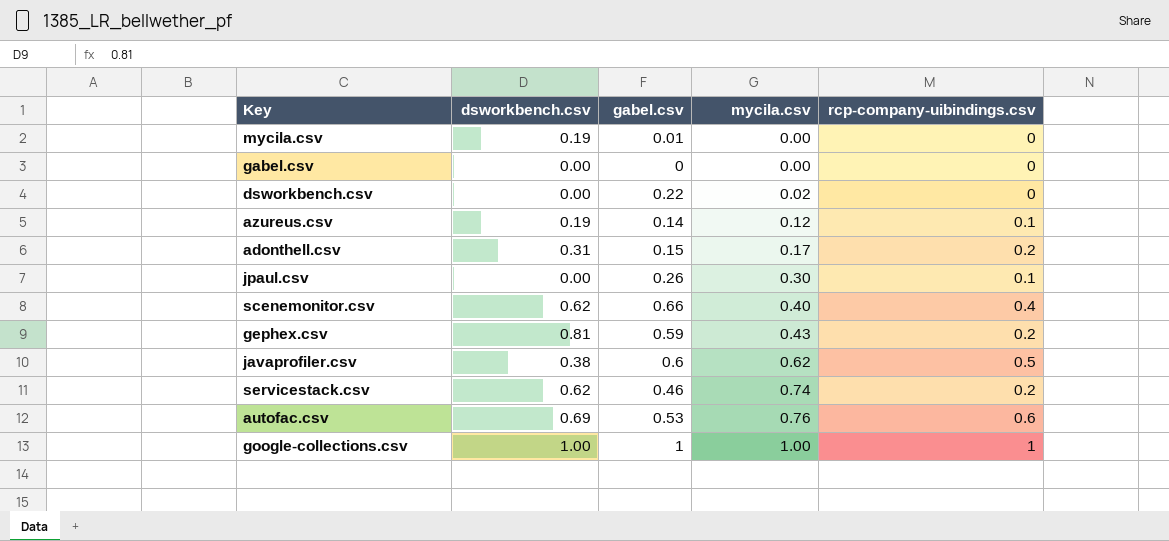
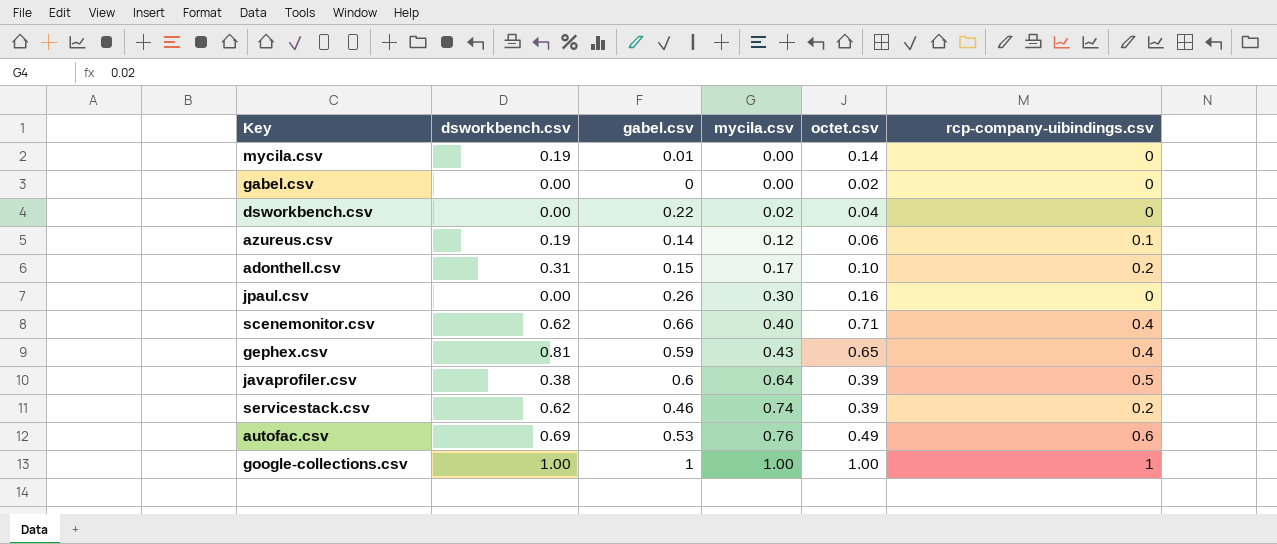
column octet.csv | position: none -> 5
jpaul.csv | rcp-company-uibindings.csv: 0.1 -> 0
gephex.csv | rcp-company-uibindings.csv: 0.2 -> 0.4
javaprofiler.csv | mycila.csv: 0.62 -> 0.64

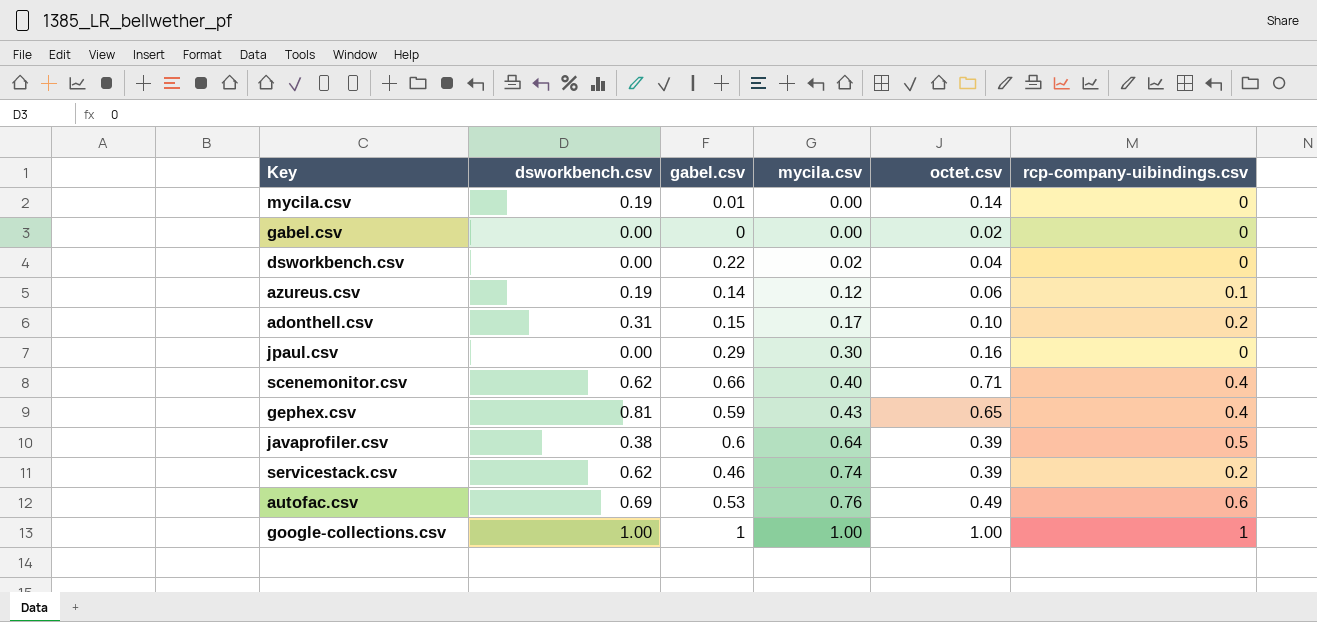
jpaul.csv | gabel.csv: 0.26 -> 0.29

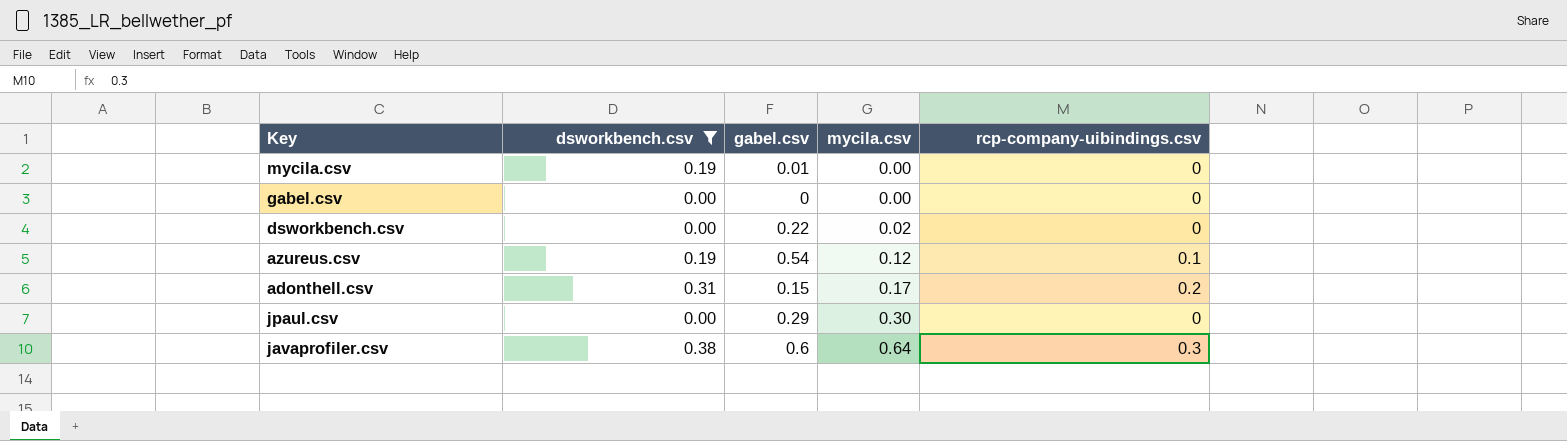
filter: none -> dsworkbench.csv <= 0.38
column octet.csv | position: 5 -> none
azureus.csv | gabel.csv: 0.14 -> 0.54
javaprofiler.csv | rcp-company-uibindings.csv: 0.5 -> 0.3

